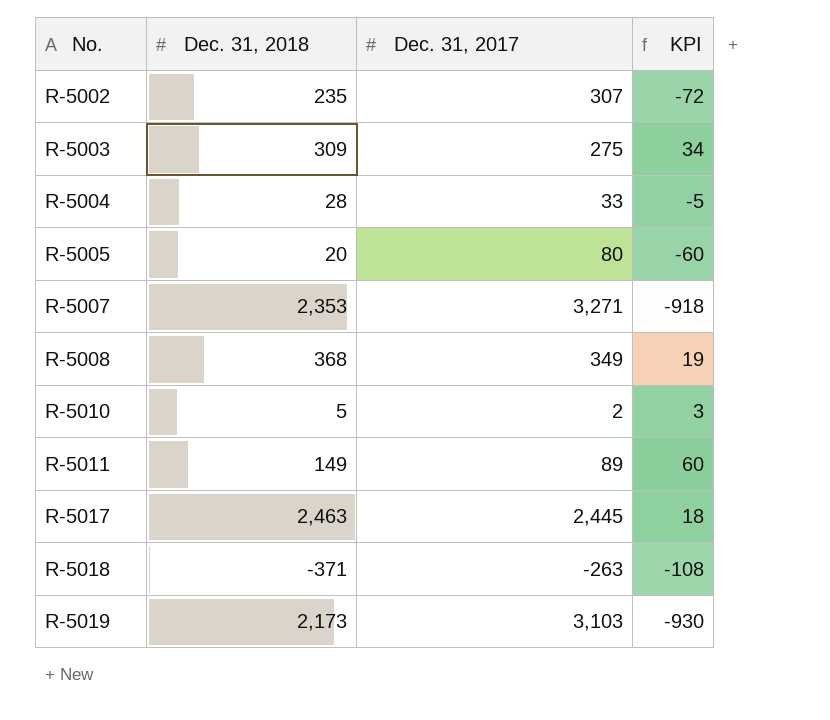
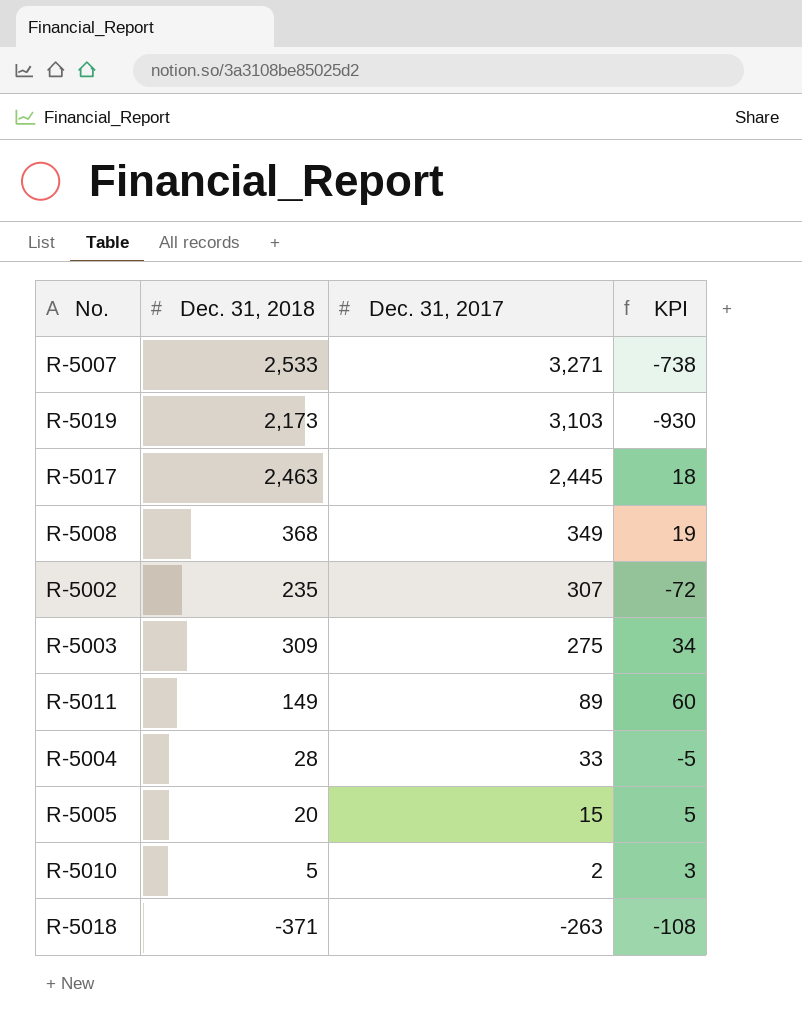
row order: No. ascending -> Dec. 31, 2017 descending
R-5007 | Dec. 31, 2018: 2,353 -> 2,533
R-5007 | KPI: -918 -> -738
R-5005 | Dec. 31, 2017: 80 -> 15
R-5005 | KPI: -60 -> 5

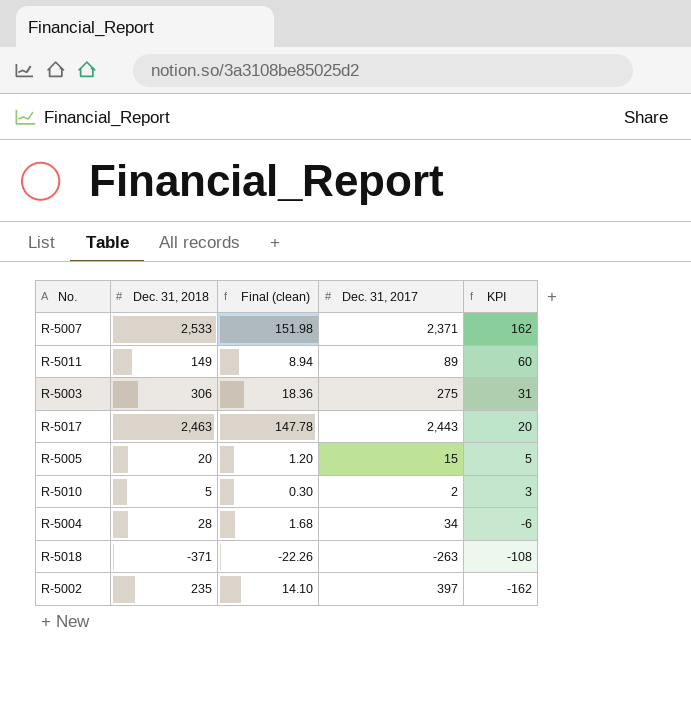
row order: Dec. 31, 2017 descending -> KPI descending
column Final (clean) | formula: none -> [Dec. 31, 2018] * 0.06
row R-5019: 2,173 | 3,103 | -930 -> none
row R-5008: 368 | 349 | 19 -> none
R-5007 | Dec. 31, 2017: 3,271 -> 2,371
R-5007 | KPI: -738 -> 162
R-5003 | Dec. 31, 2018: 309 -> 306
R-5003 | KPI: 34 -> 31
R-5017 | Dec. 31, 2017: 2,445 -> 2,443
R-5017 | KPI: 18 -> 20
R-5004 | Dec. 31, 2017: 33 -> 34
R-5004 | KPI: -5 -> -6
R-5002 | Dec. 31, 2017: 307 -> 397
R-5002 | KPI: -72 -> -162

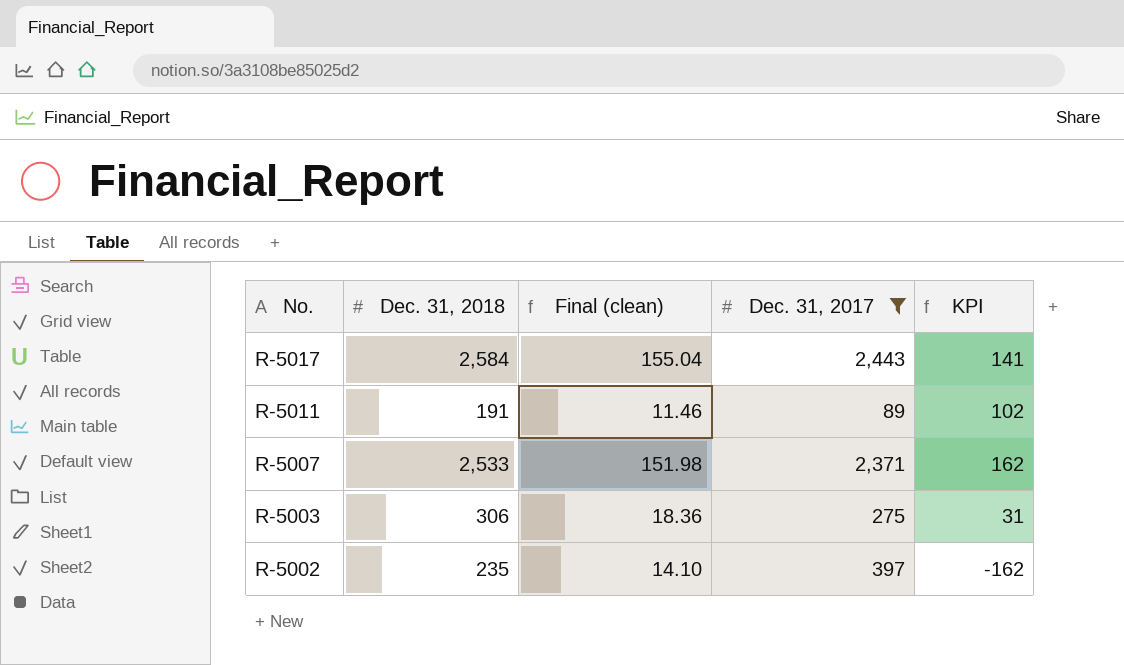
filter: none -> Dec. 31, 2017 >= 89
row order: KPI descending -> No. descending
R-5017 | Dec. 31, 2018: 2,463 -> 2,584
R-5017 | Final (clean): 147.78 -> 155.04
R-5017 | KPI: 20 -> 141
R-5011 | Dec. 31, 2018: 149 -> 191
R-5011 | Final (clean): 8.94 -> 11.46
R-5011 | KPI: 60 -> 102

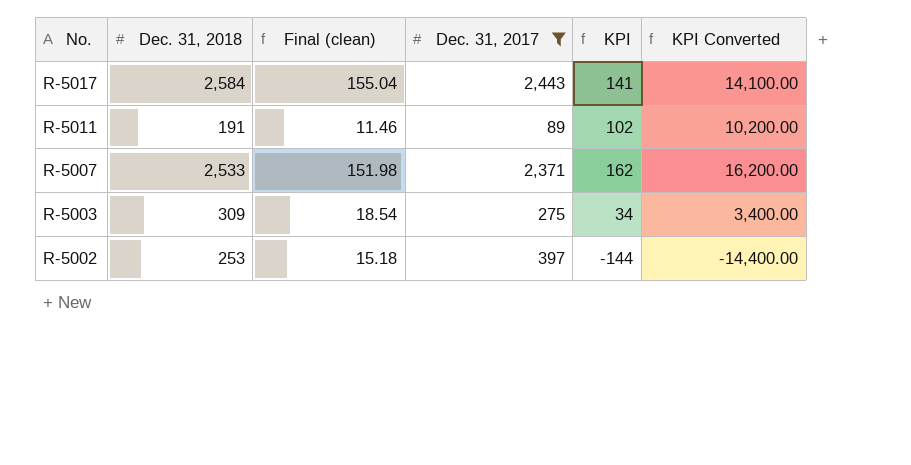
column KPI Converted | formula: none -> [KPI] * 100
R-5003 | Dec. 31, 2018: 306 -> 309
R-5003 | Final (clean): 18.36 -> 18.54
R-5003 | KPI: 31 -> 34
R-5002 | Dec. 31, 2018: 235 -> 253
R-5002 | Final (clean): 14.10 -> 15.18
R-5002 | KPI: -162 -> -144

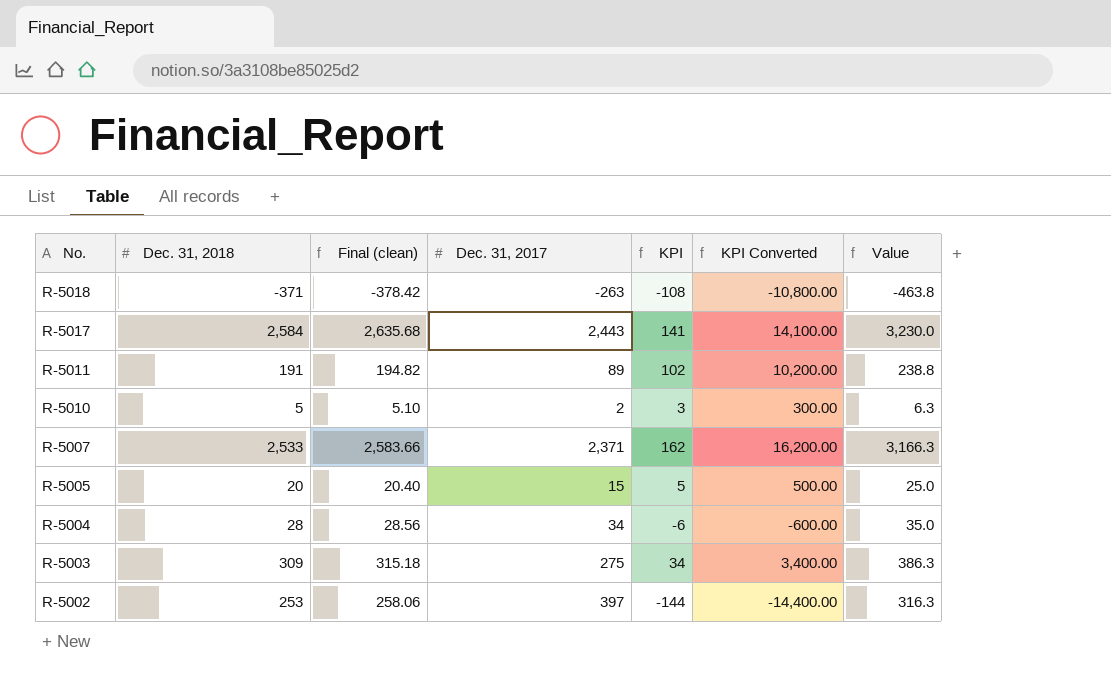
filter: Dec. 31, 2017 >= 89 -> none
column Final (clean) | formula: [Dec. 31, 2018] * 0.06 -> [Dec. 31, 2018] * 1.02
column Value | formula: none -> [Dec. 31, 2018] * 1.25

